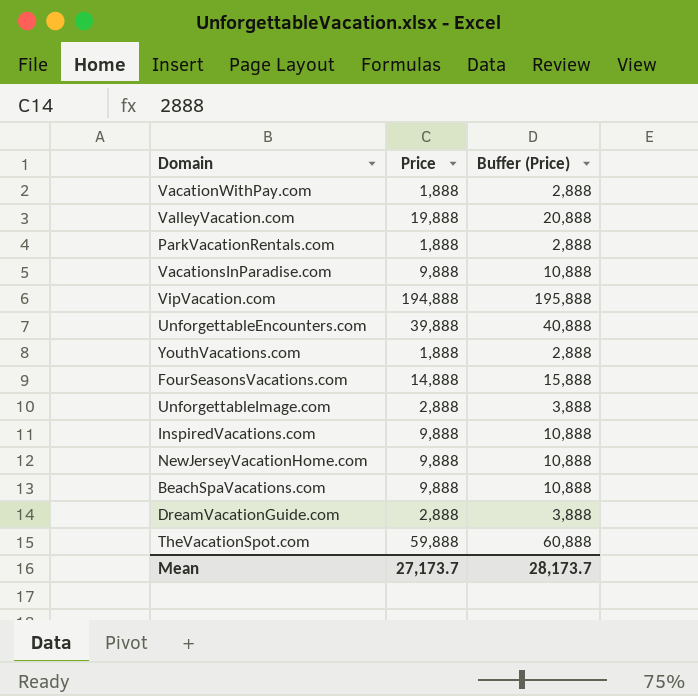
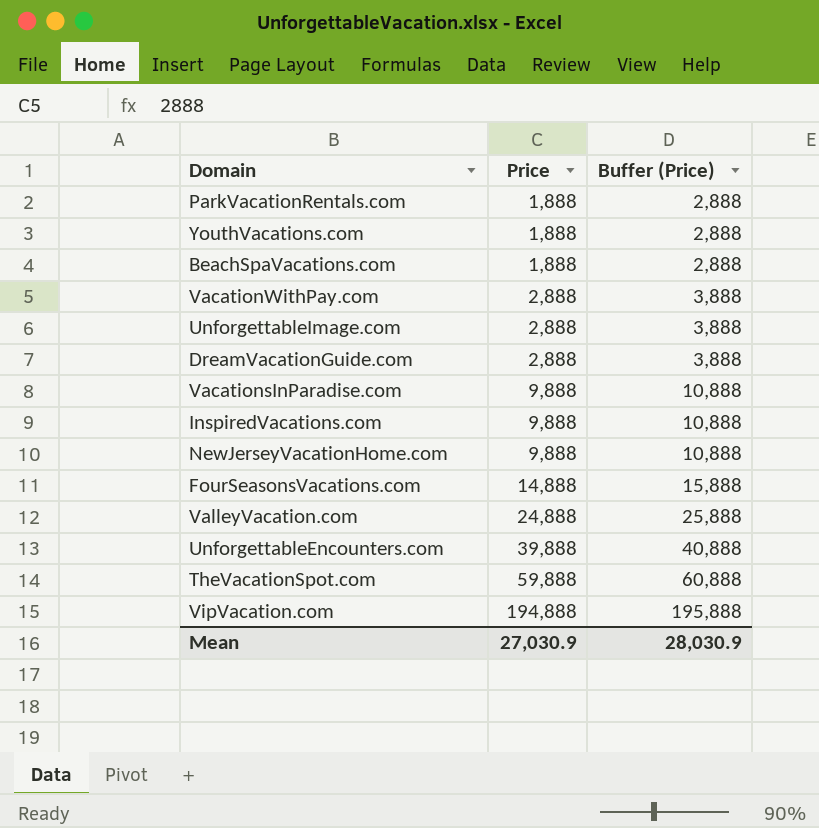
row order: none -> Price ascending
BeachSpaVacations.com | Price: 9,888 -> 1,888
BeachSpaVacations.com | Buffer (Price): 10,888 -> 2,888
VacationWithPay.com | Price: 1,888 -> 2,888
VacationWithPay.com | Buffer (Price): 2,888 -> 3,888
ValleyVacation.com | Price: 19,888 -> 24,888
ValleyVacation.com | Buffer (Price): 20,888 -> 25,888
Mean | Price: 27,173.7 -> 27,030.9
Mean | Buffer (Price): 28,173.7 -> 28,030.9

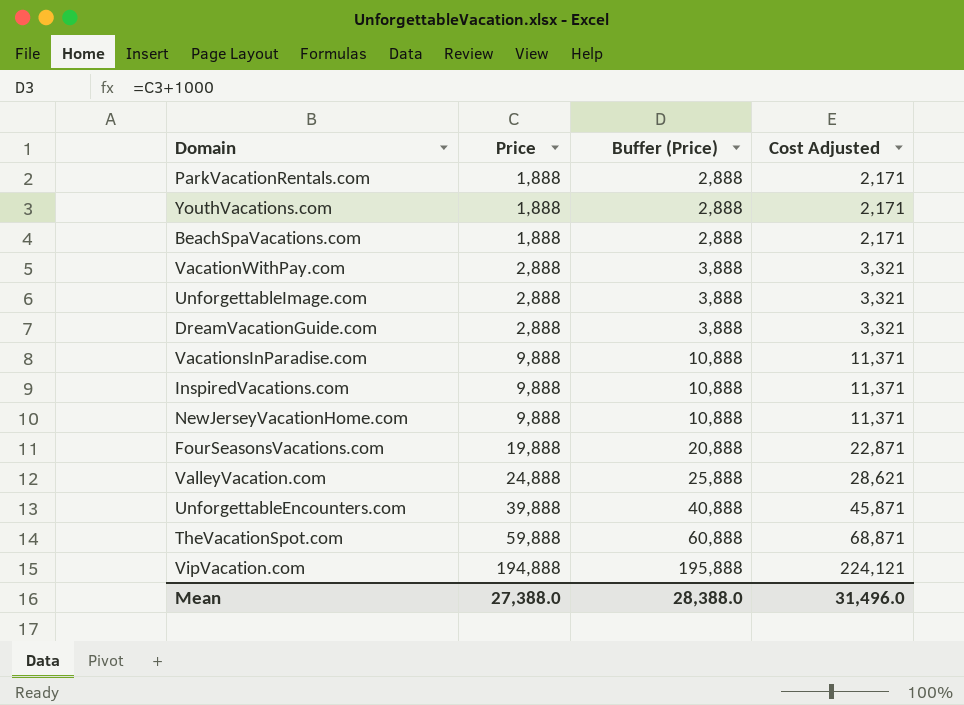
column Cost Adjusted | formula: none -> [Price] * 1.15
FourSeasonsVacations.com | Price: 14,888 -> 19,888
FourSeasonsVacations.com | Buffer (Price): 15,888 -> 20,888
Mean | Price: 27,030.9 -> 27,388.0
Mean | Buffer (Price): 28,030.9 -> 28,388.0

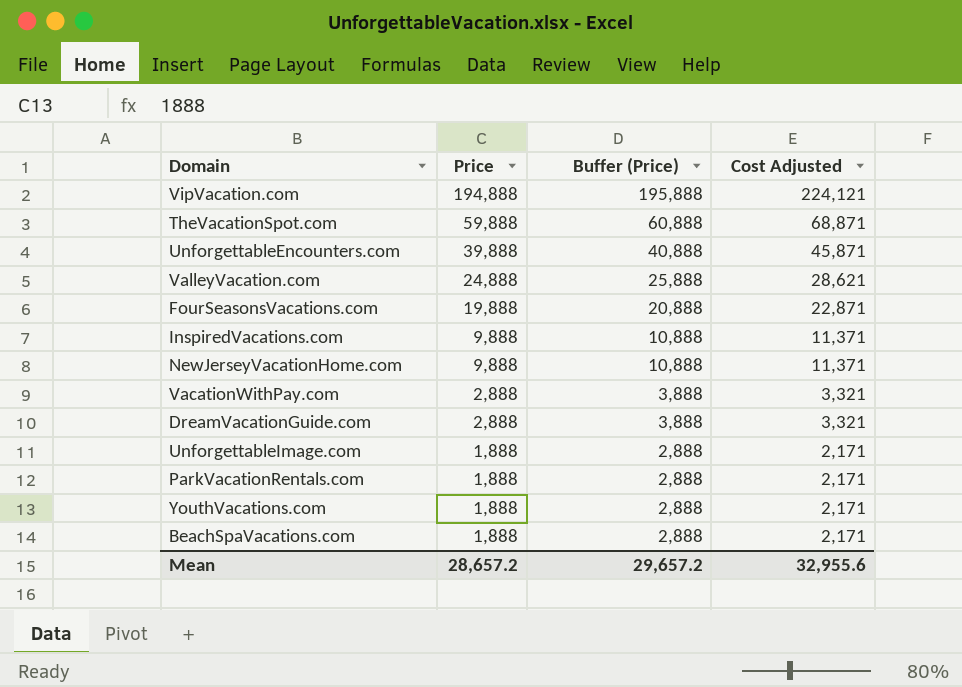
row order: Price ascending -> Price descending
row VacationsInParadise.com: 9,888 | 10,888 | 11,371 -> none
UnforgettableImage.com | Price: 2,888 -> 1,888
UnforgettableImage.com | Buffer (Price): 3,888 -> 2,888
UnforgettableImage.com | Cost Adjusted: 3,321 -> 2,171
Mean | Price: 27,388.0 -> 28,657.2
Mean | Buffer (Price): 28,388.0 -> 29,657.2
Mean | Cost Adjusted: 31,496.0 -> 32,955.6

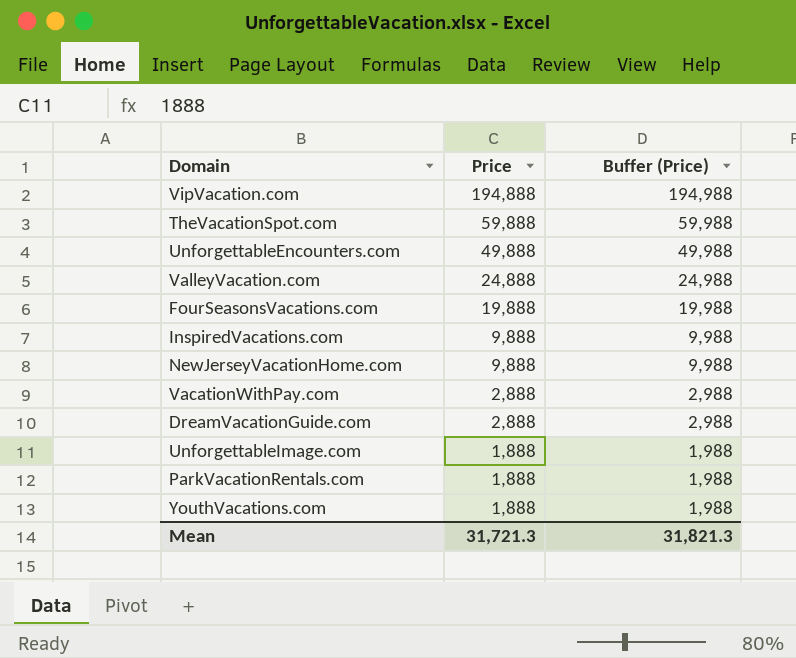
column Cost Adjusted | formula: [Price] * 1.15 -> none
column Buffer (Price) | formula: [Price] + 1000 -> [Price] + 100
row BeachSpaVacations.com: 1,888 | 2,888 | 2,171 -> none
UnforgettableEncounters.com | Price: 39,888 -> 49,888
Mean | Price: 28,657.2 -> 31,721.3
Mean | Buffer (Price): 29,657.2 -> 31,821.3

